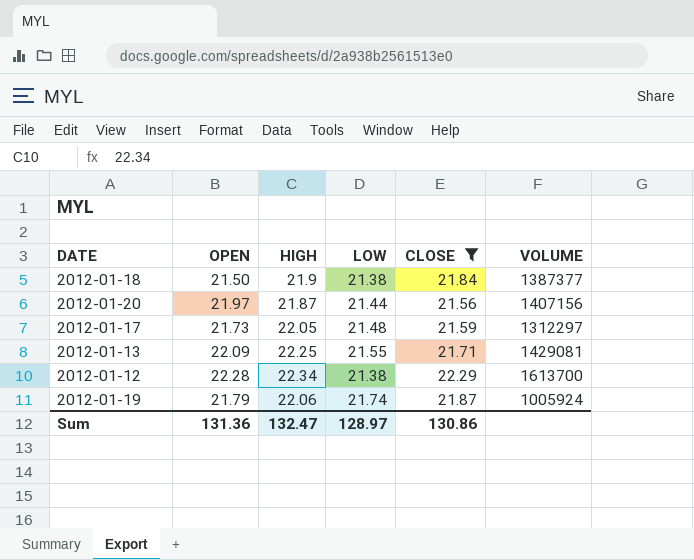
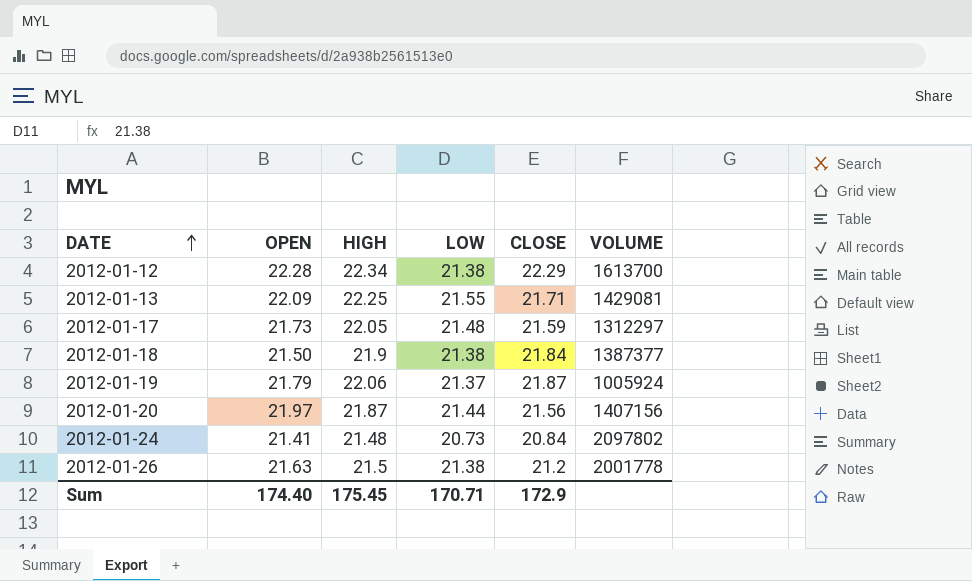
filter: CLOSE >= 21.56 -> none
row order: none -> DATE ascending
2012-01-19 | LOW: 21.74 -> 21.37
Sum | OPEN: 131.36 -> 174.40
Sum | HIGH: 132.47 -> 175.45
Sum | LOW: 128.97 -> 170.71
Sum | CLOSE: 130.86 -> 172.9

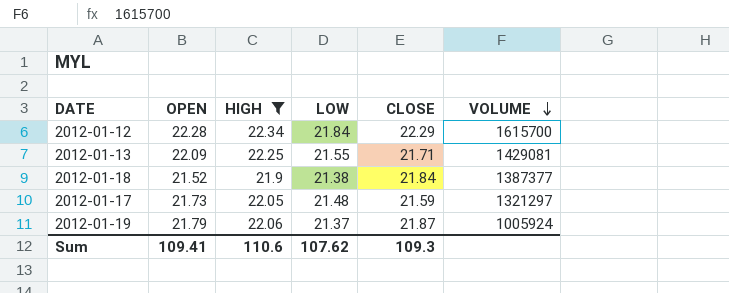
filter: none -> HIGH >= 21.9
row order: DATE ascending -> VOLUME descending
2012-01-12 | LOW: 21.38 -> 21.84
2012-01-12 | VOLUME: 1613700 -> 1615700
2012-01-18 | OPEN: 21.50 -> 21.52
2012-01-17 | VOLUME: 1312297 -> 1321297
Sum | OPEN: 174.40 -> 109.41
Sum | HIGH: 175.45 -> 110.6
Sum | LOW: 170.71 -> 107.62
Sum | CLOSE: 172.9 -> 109.3

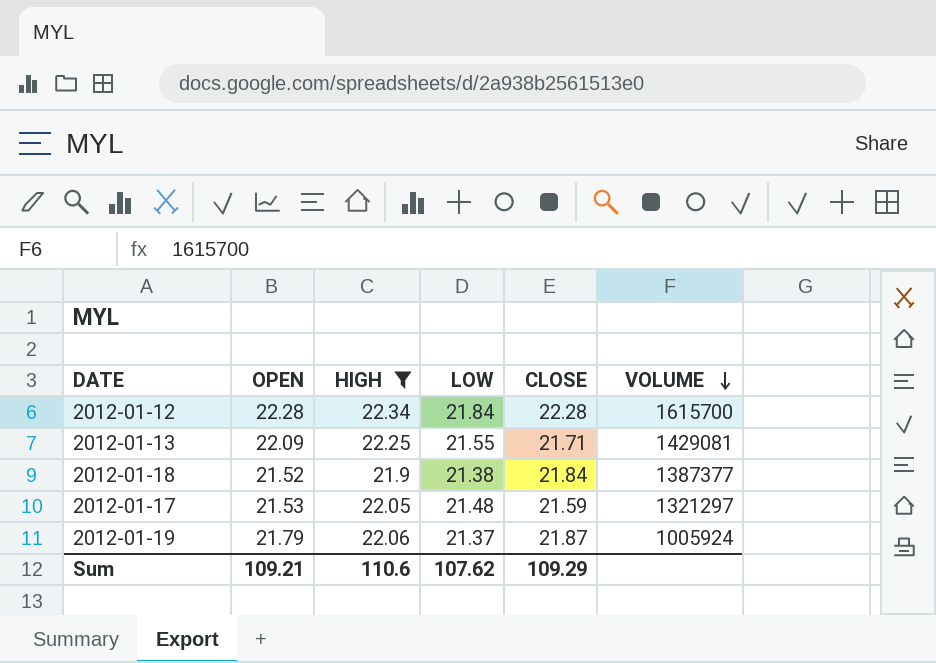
2012-01-12 | CLOSE: 22.29 -> 22.28
2012-01-17 | OPEN: 21.73 -> 21.53
Sum | OPEN: 109.41 -> 109.21
Sum | CLOSE: 109.3 -> 109.29

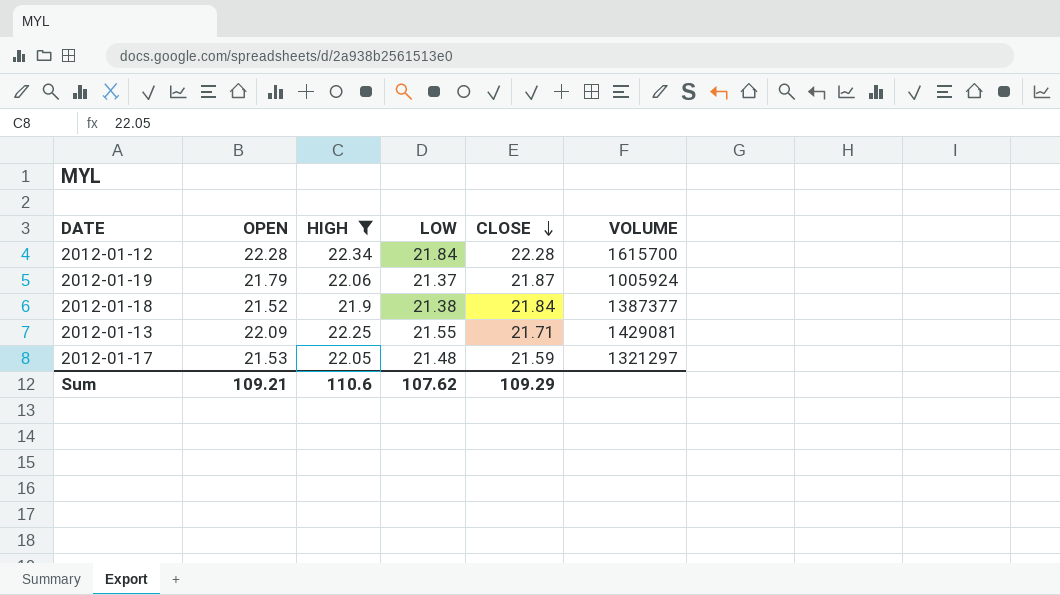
row order: VOLUME descending -> CLOSE descending

